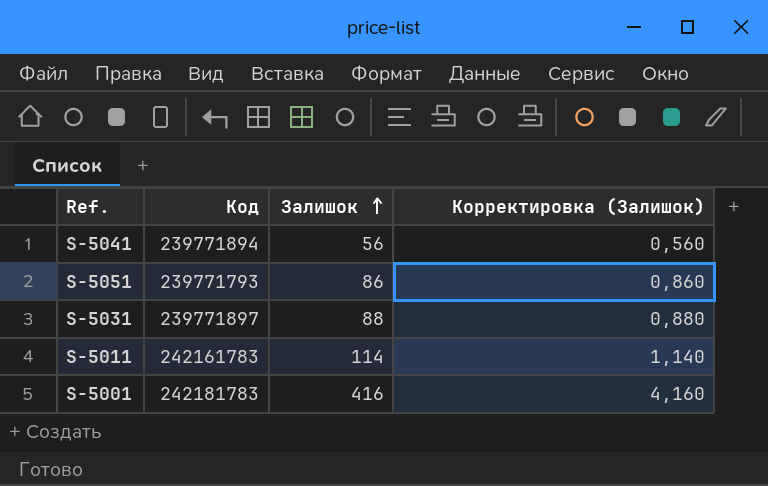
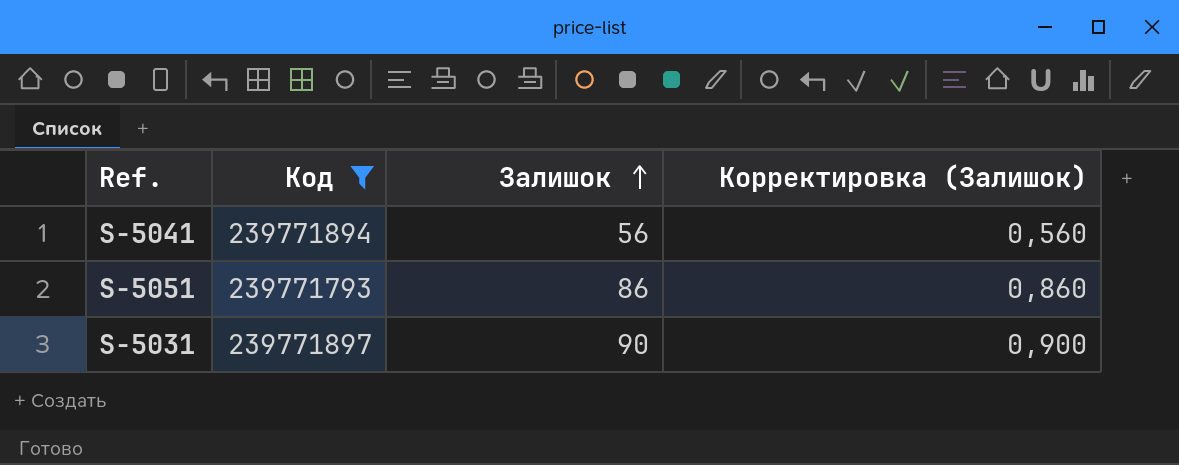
filter: none -> Код <= 239771897
S-5031 | Залишок: 88 -> 90
S-5031 | Корректировка (Залишок): 0,880 -> 0,900

